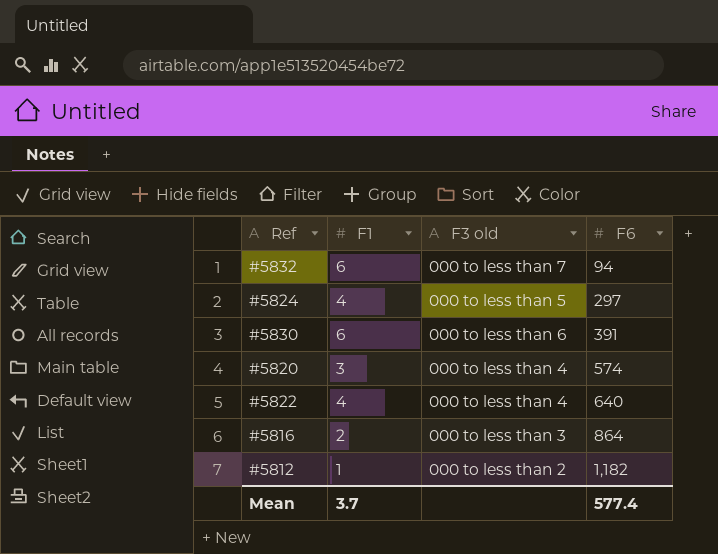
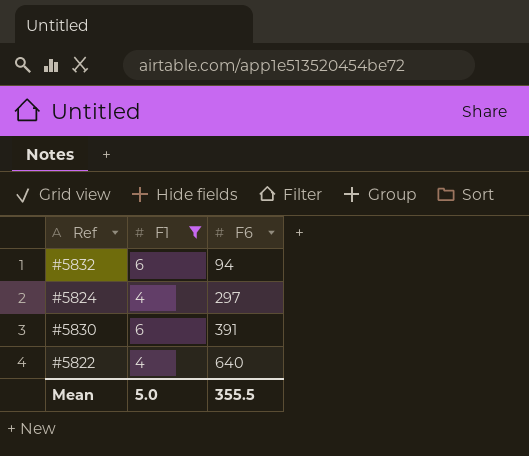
filter: none -> F1 >= 4
column F3 old | position: 3 -> none
Mean | F1: 3.7 -> 5.0
Mean | F6: 577.4 -> 355.5

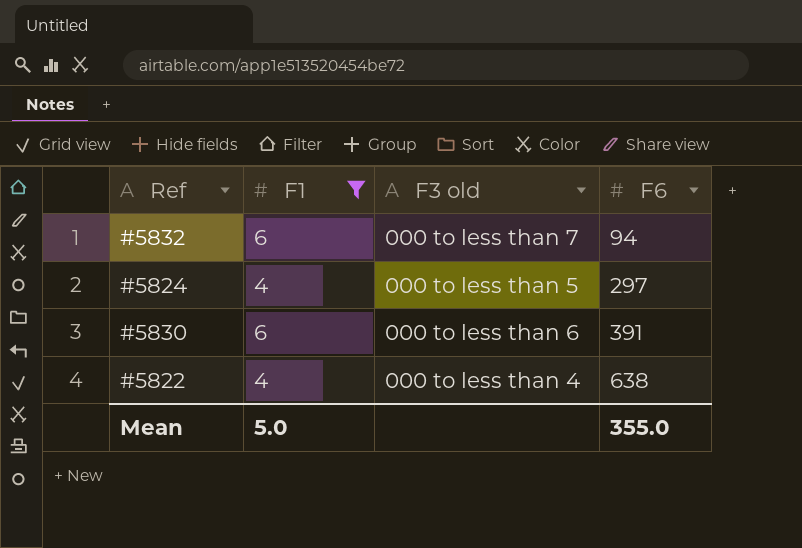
column F3 old | position: none -> 3
#5822 | F6: 640 -> 638
Mean | F6: 355.5 -> 355.0

